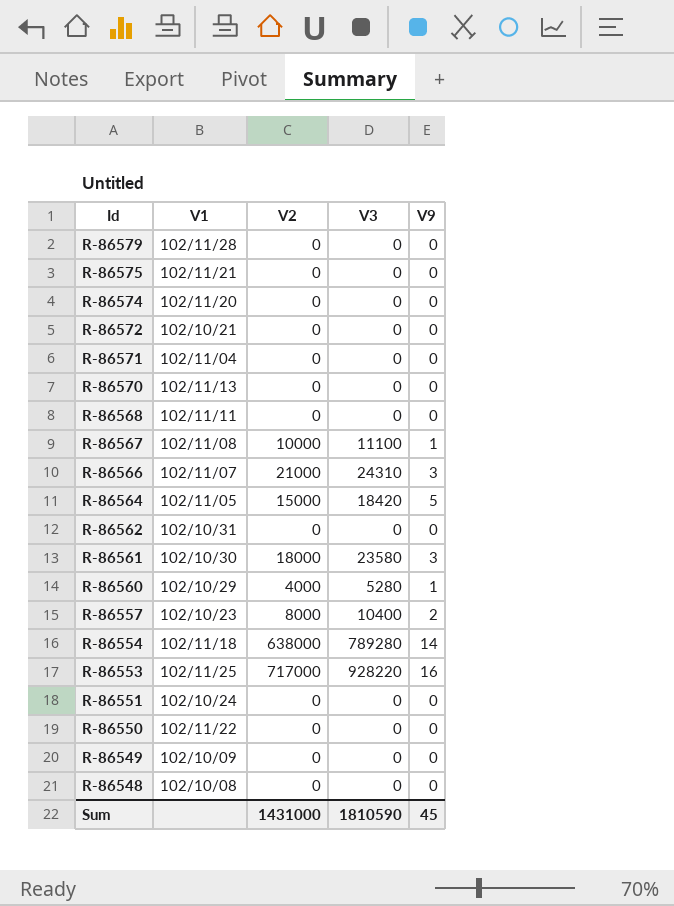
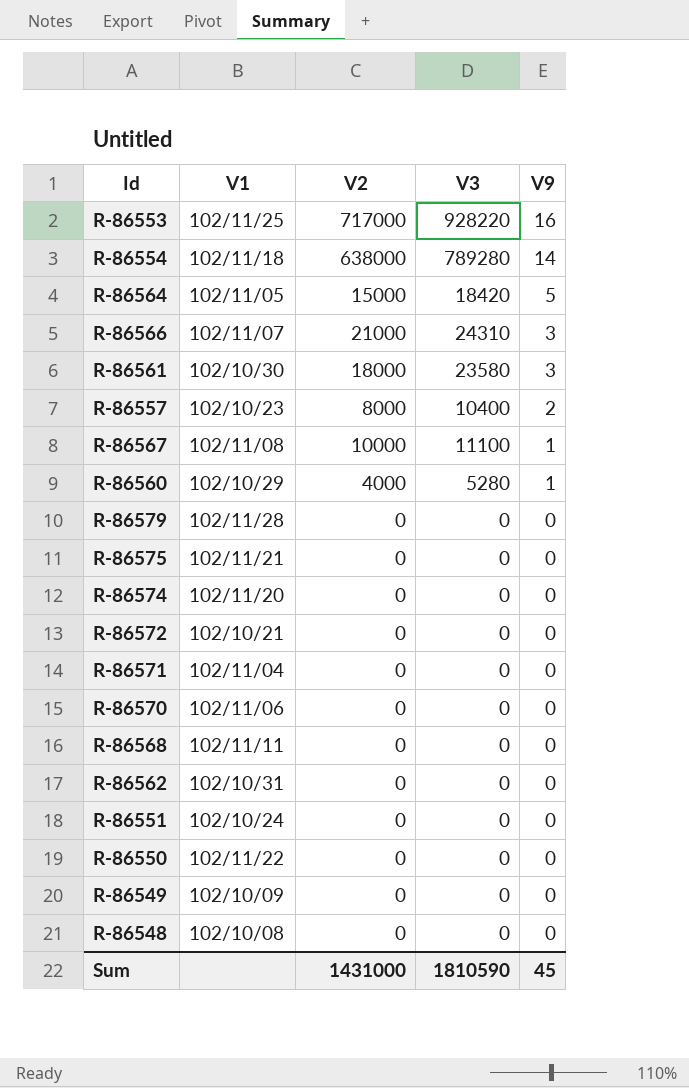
row order: Id descending -> V9 descending
R-86570 | V1: 102/11/13 -> 102/11/06

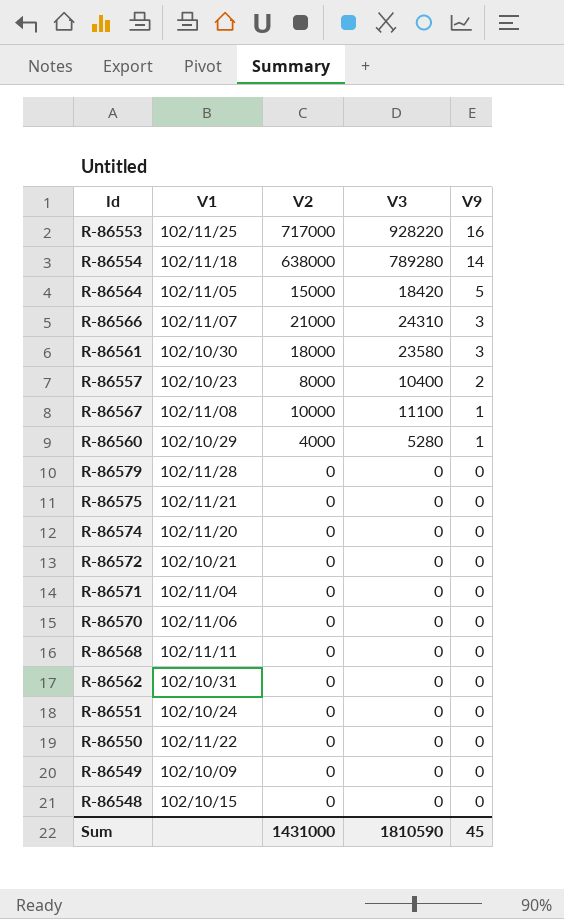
R-86548 | V1: 102/10/08 -> 102/10/15

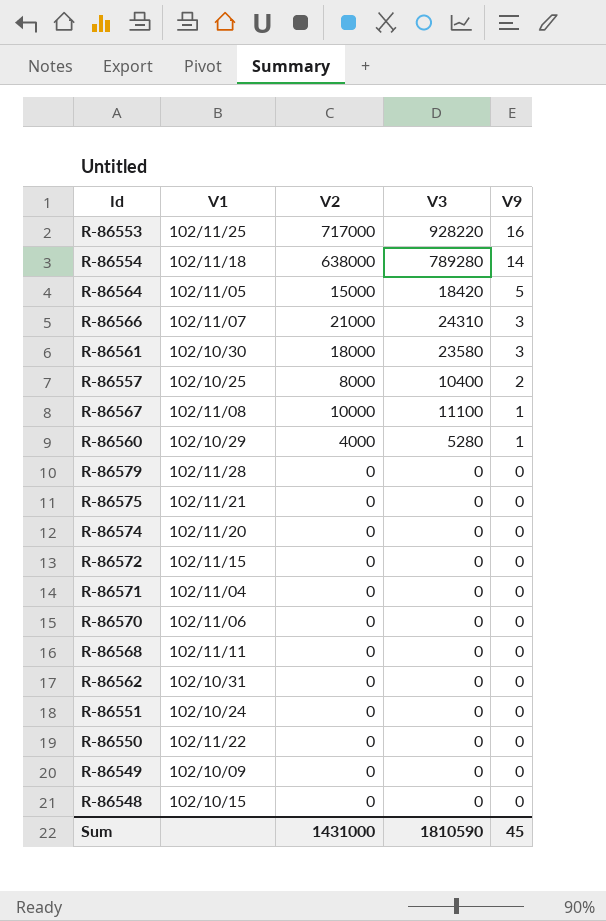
R-86557 | V1: 102/10/23 -> 102/10/25
R-86572 | V1: 102/10/21 -> 102/11/15

